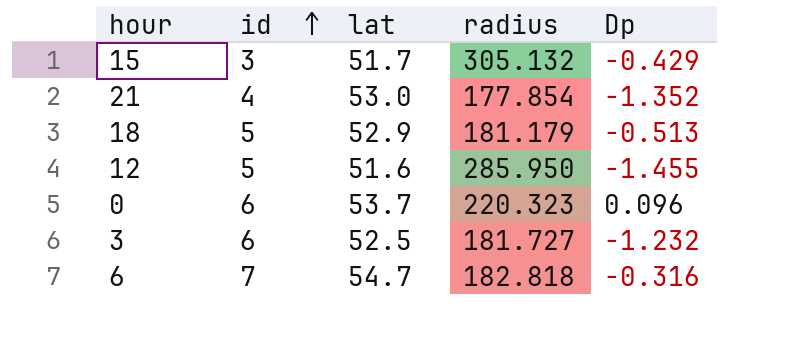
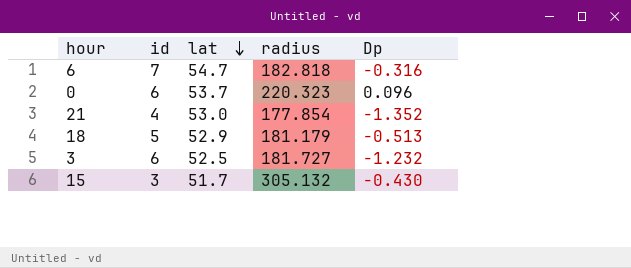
row order: id ascending -> lat descending
row 12: 5 | 51.6 | 285.950 | -1.455 -> none
15 | Dp: -0.429 -> -0.430

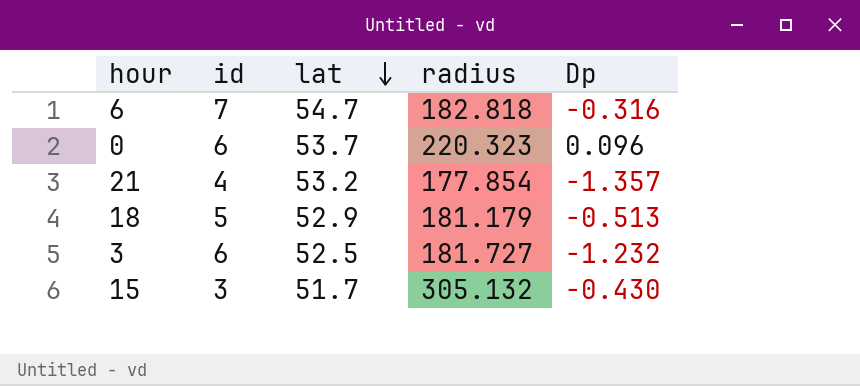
21 | lat: 53.0 -> 53.2
21 | Dp: -1.352 -> -1.357

